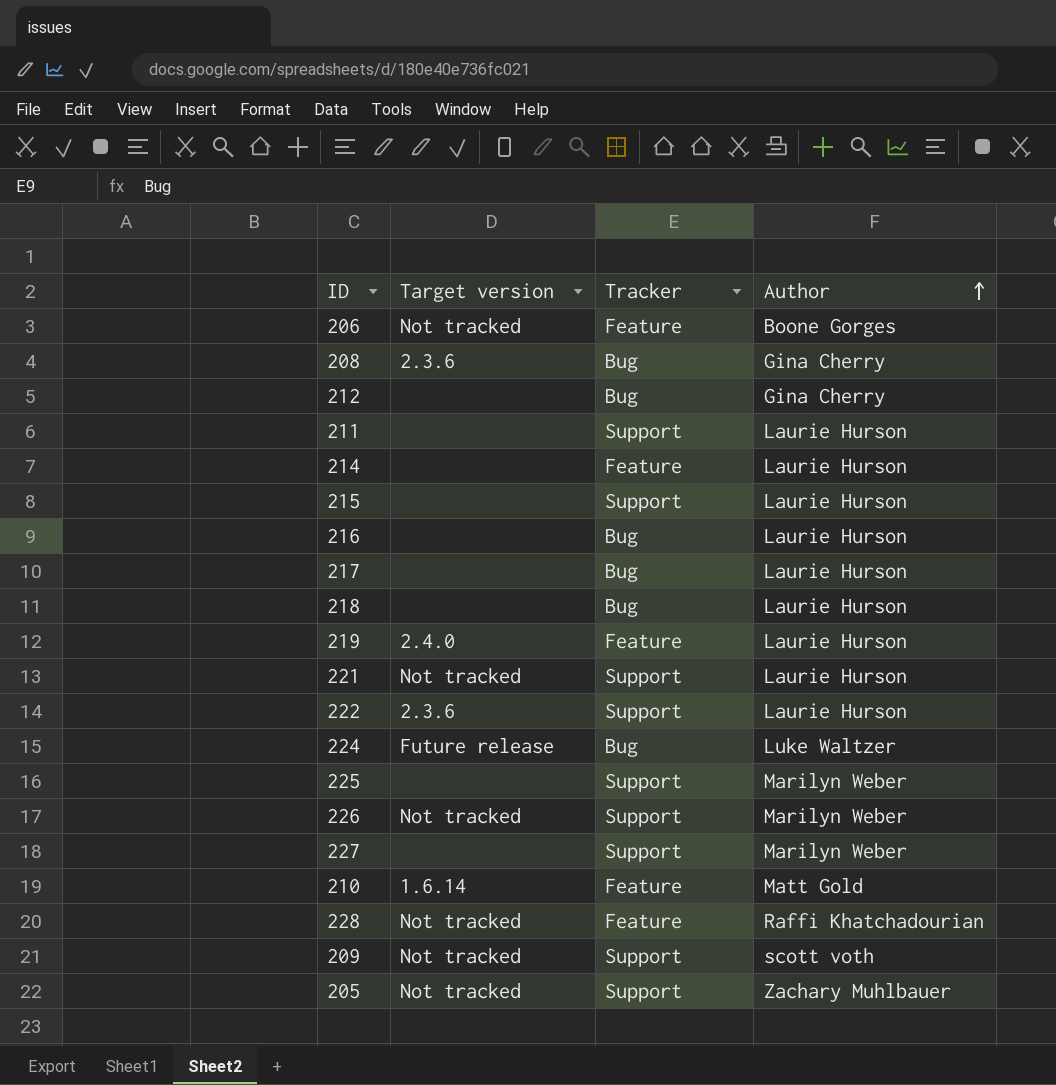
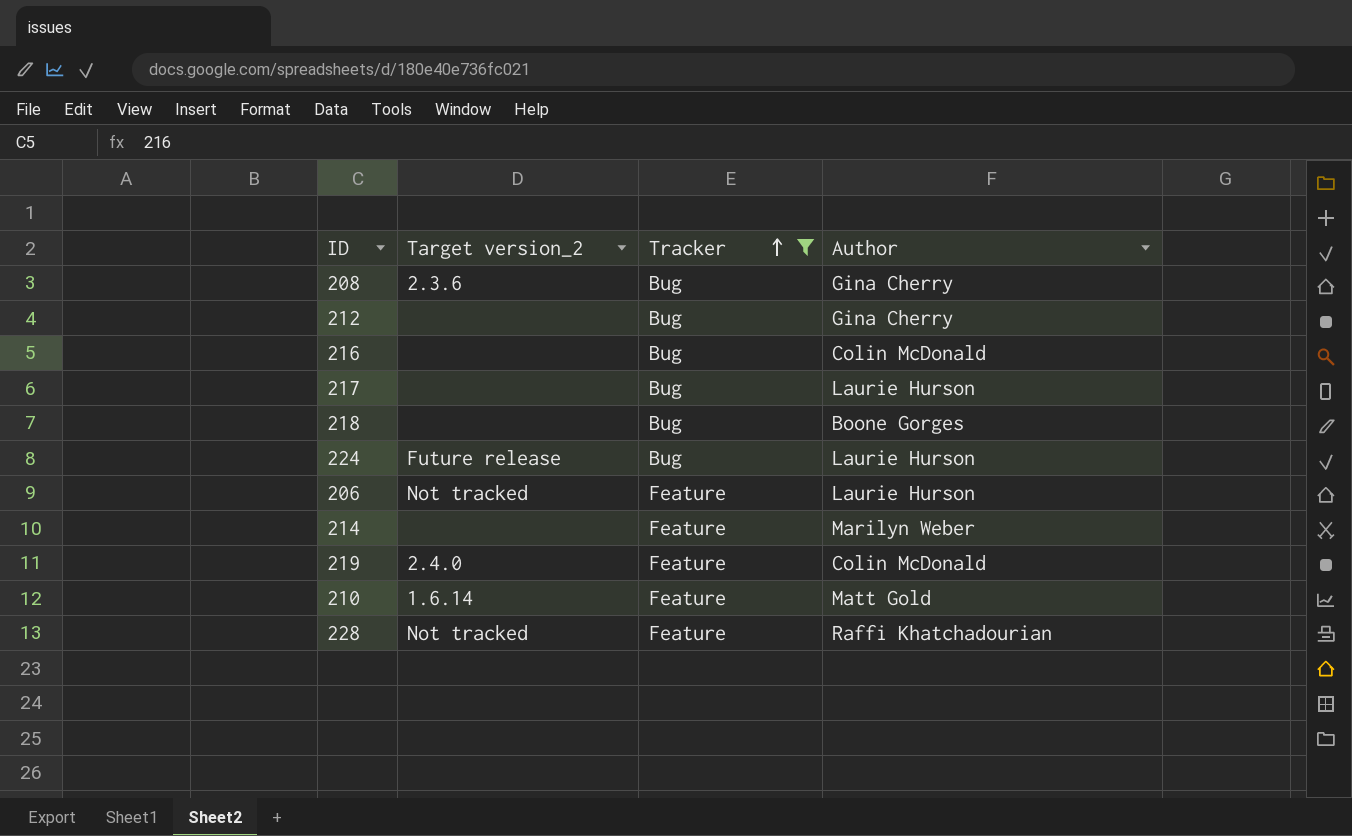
filter: none -> Tracker != Support
row order: Author ascending -> Tracker ascending
column name: Target version -> Target version_2
216 | Author: Laurie Hurson -> Colin McDonald
218 | Author: Laurie Hurson -> Boone Gorges
224 | Author: Luke Waltzer -> Laurie Hurson
206 | Author: Boone Gorges -> Laurie Hurson
214 | Author: Laurie Hurson -> Marilyn Weber
219 | Author: Laurie Hurson -> Colin McDonald

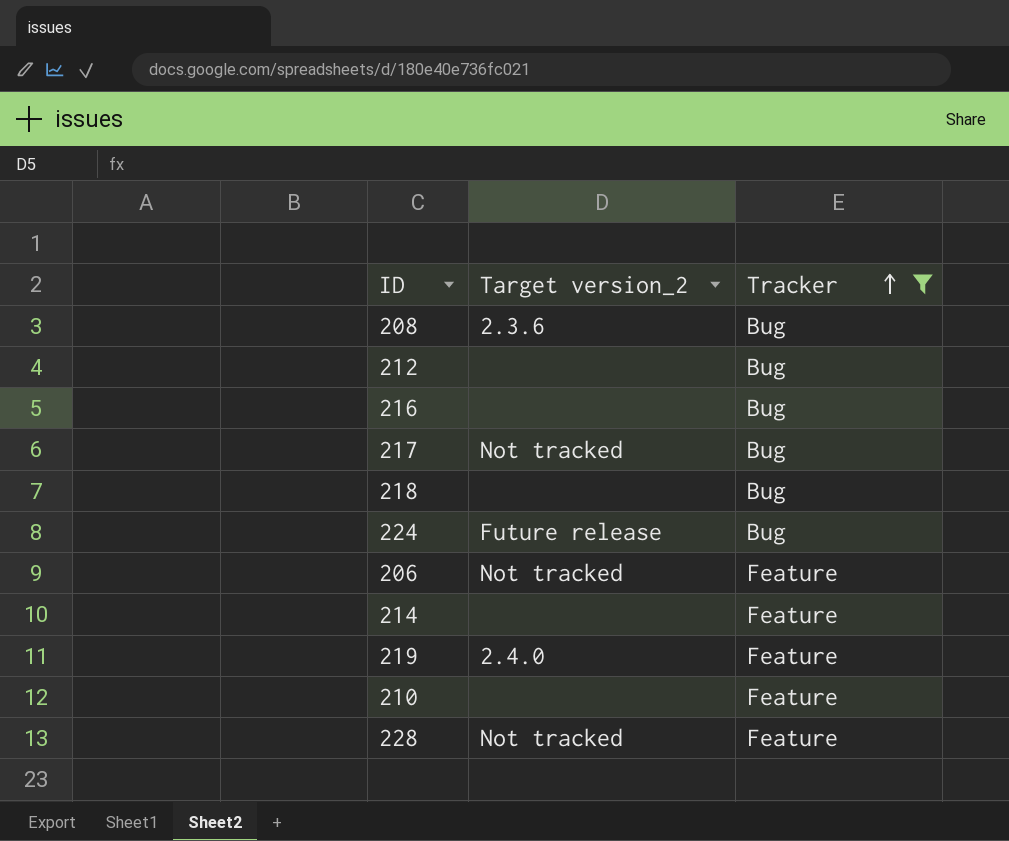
column Author | position: 4 -> none
217 | Target version_2: none -> Not tracked
210 | Target version_2: 1.6.14 -> none

